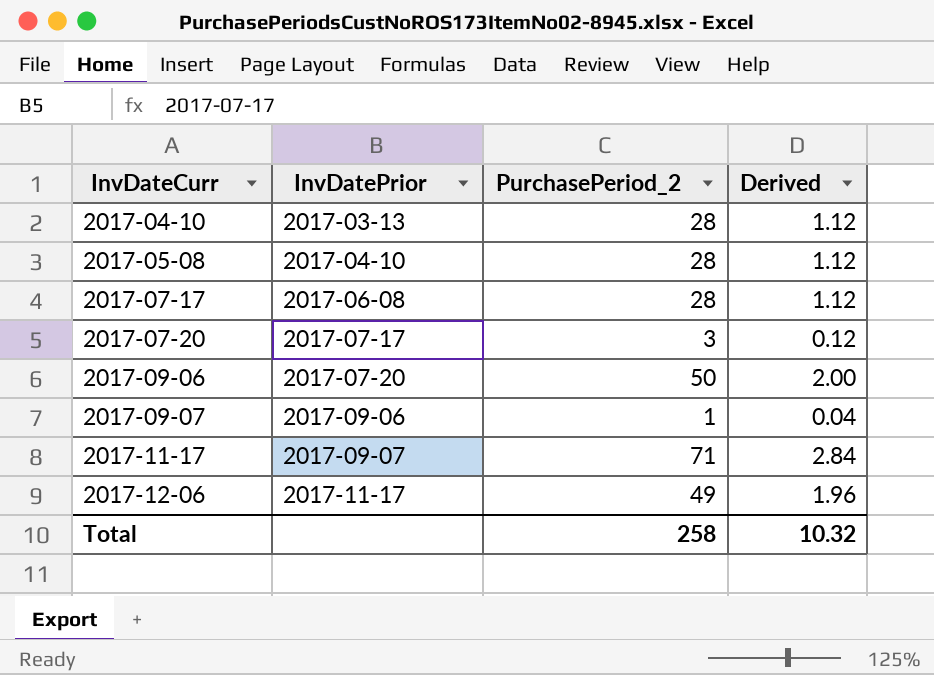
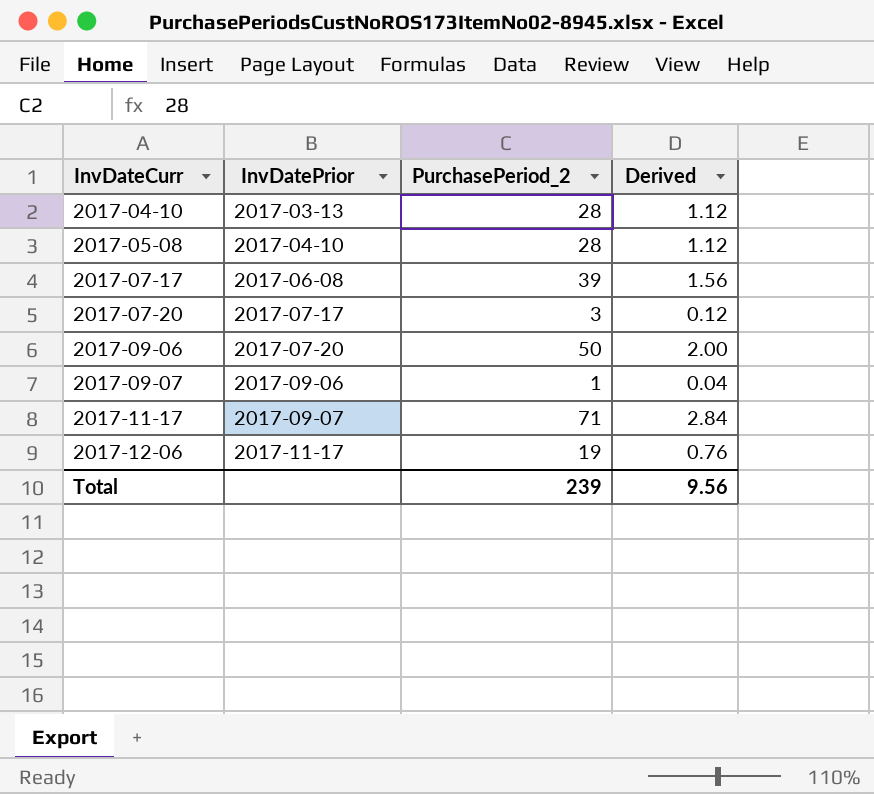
2017-07-17 | PurchasePeriod_2: 28 -> 39
2017-07-17 | Derived: 1.12 -> 1.56
2017-12-06 | PurchasePeriod_2: 49 -> 19
2017-12-06 | Derived: 1.96 -> 0.76
Total | PurchasePeriod_2: 258 -> 239
Total | Derived: 10.32 -> 9.56

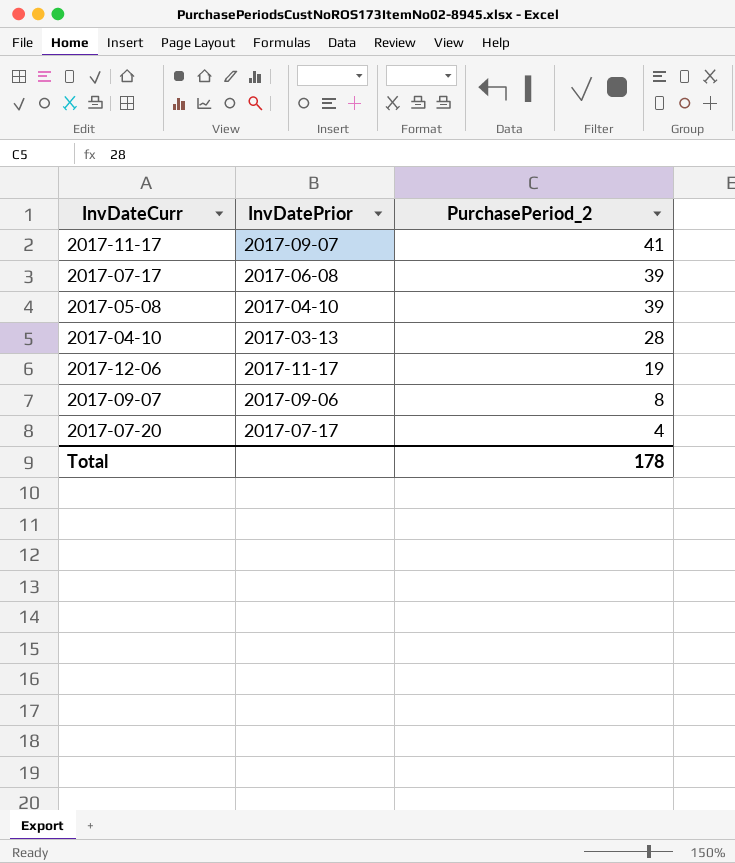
row order: InvDateCurr ascending -> PurchasePeriod_2 descending
column Derived | formula: [PurchasePeriod_2] * 0.04 -> none
row 2017-09-06: 2017-07-20 | 50 | 2.00 -> none
2017-11-17 | PurchasePeriod_2: 71 -> 41
2017-05-08 | PurchasePeriod_2: 28 -> 39
2017-09-07 | PurchasePeriod_2: 1 -> 8
2017-07-20 | PurchasePeriod_2: 3 -> 4
Total | PurchasePeriod_2: 239 -> 178

